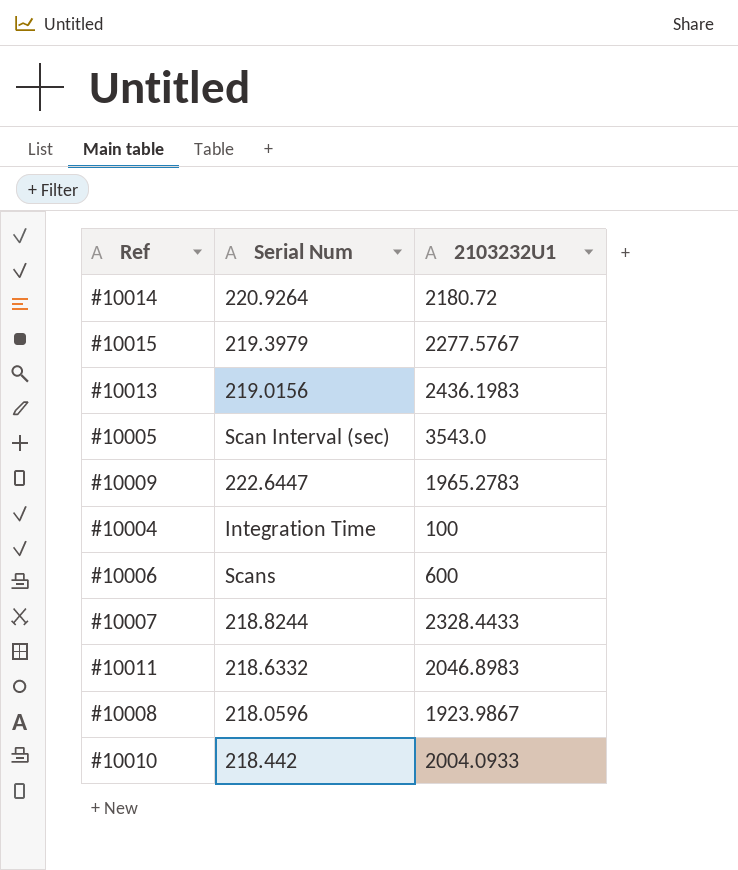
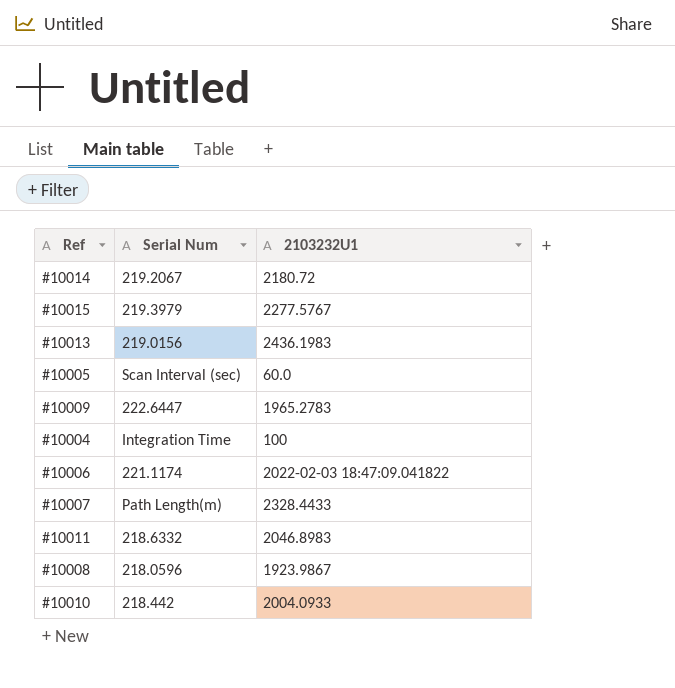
#10014 | Serial Num: 220.9264 -> 219.2067
#10005 | 2103232U1: 3543.0 -> 60.0
#10006 | Serial Num: Scans -> 221.1174
#10006 | 2103232U1: 600 -> 2022-02-03 18:47:09.041822
#10007 | Serial Num: 218.8244 -> Path Length(m)

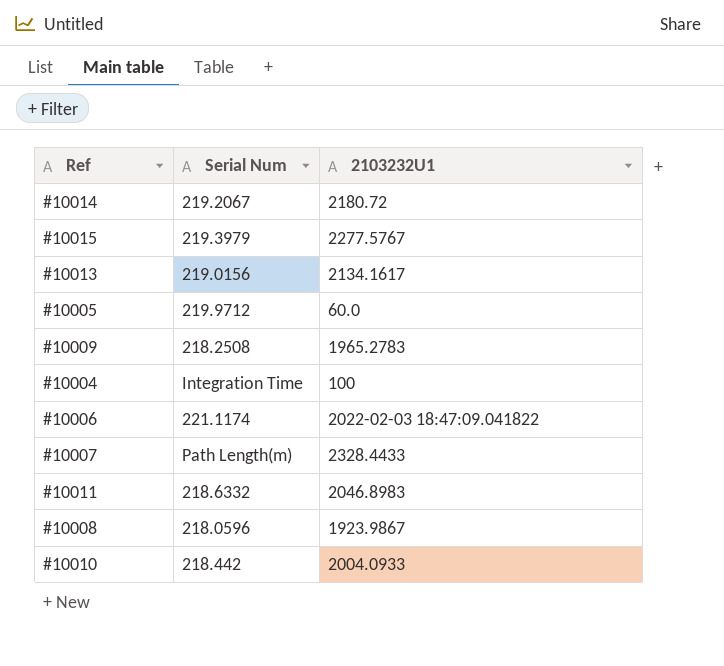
#10013 | 2103232U1: 2436.1983 -> 2134.1617
#10005 | Serial Num: Scan Interval (sec) -> 219.9712
#10009 | Serial Num: 222.6447 -> 218.2508

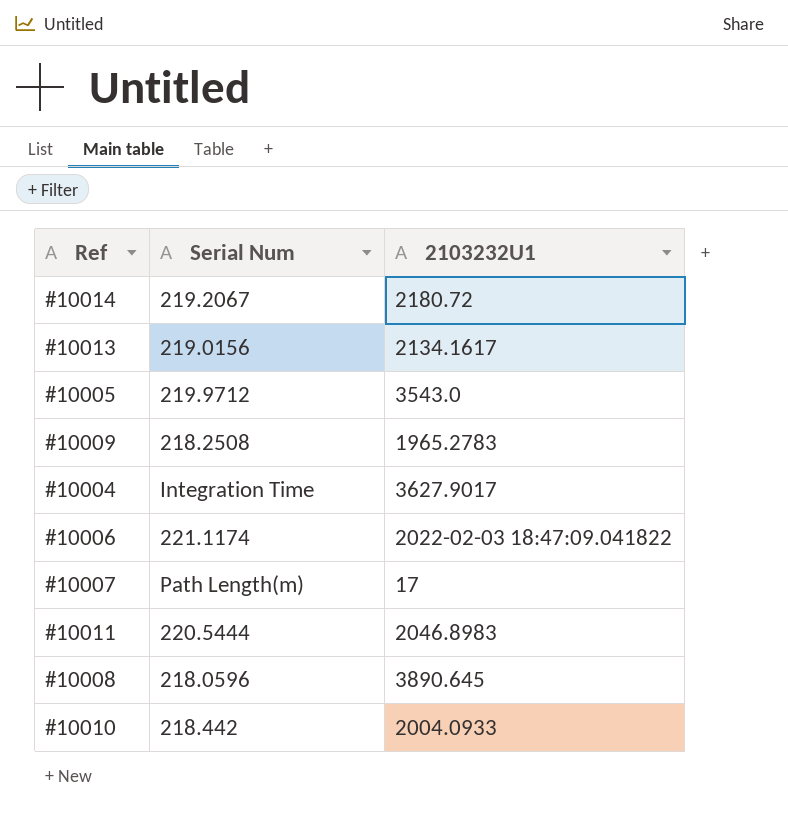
row #10015: 219.3979 | 2277.5767 -> none
#10005 | 2103232U1: 60.0 -> 3543.0
#10004 | 2103232U1: 100 -> 3627.9017
#10007 | 2103232U1: 2328.4433 -> 17
#10011 | Serial Num: 218.6332 -> 220.5444
#10008 | 2103232U1: 1923.9867 -> 3890.645

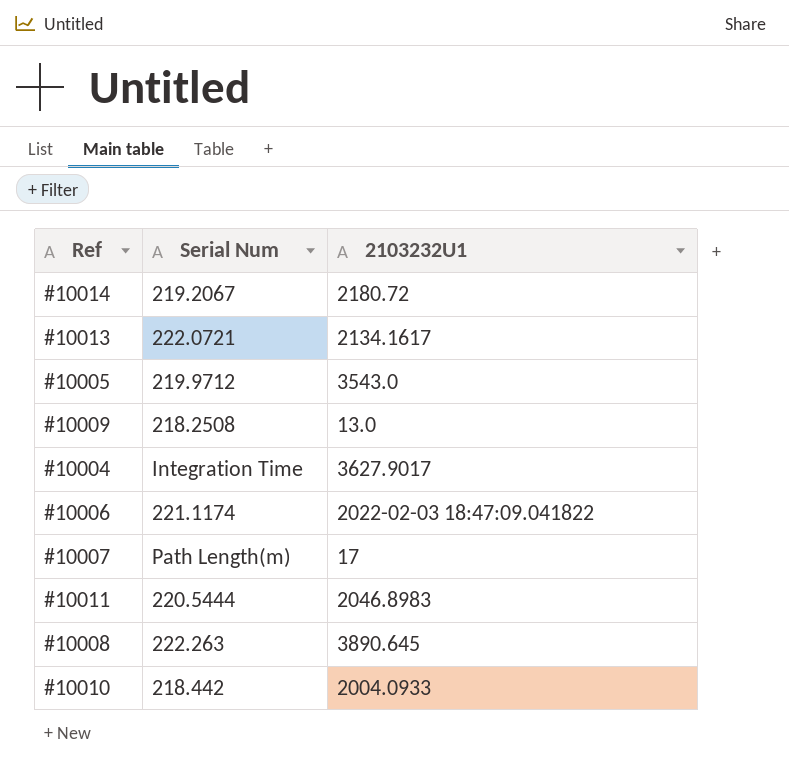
#10013 | Serial Num: 219.0156 -> 222.0721
#10009 | 2103232U1: 1965.2783 -> 13.0
#10008 | Serial Num: 218.0596 -> 222.263

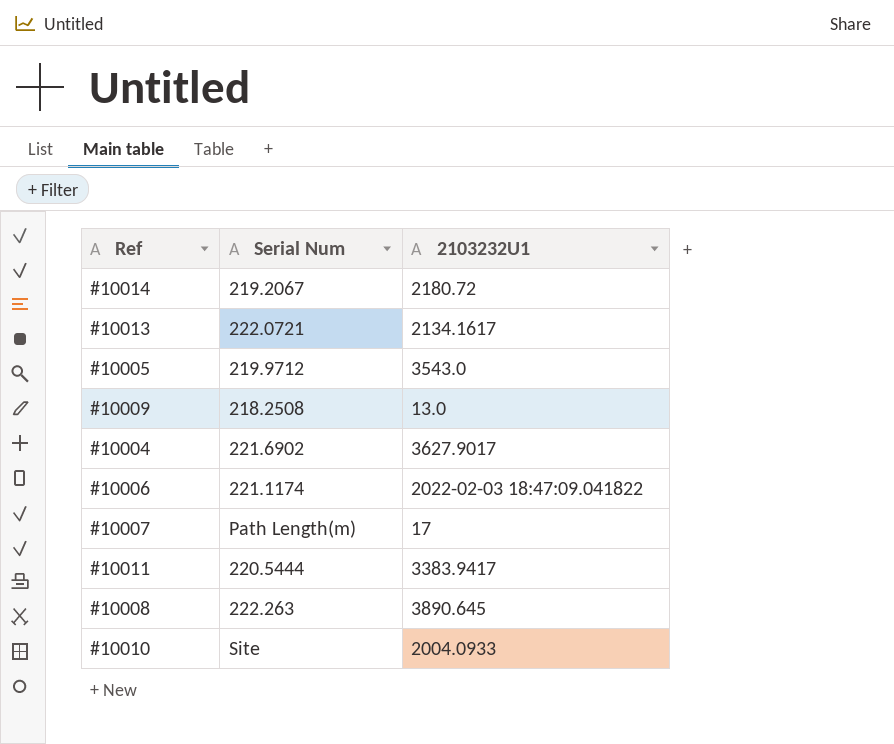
#10004 | Serial Num: Integration Time -> 221.6902
#10011 | 2103232U1: 2046.8983 -> 3383.9417
#10010 | Serial Num: 218.442 -> Site

